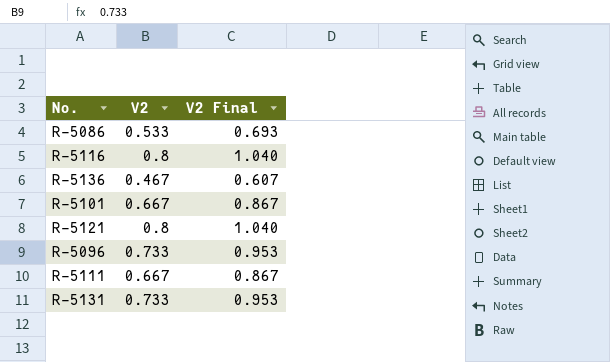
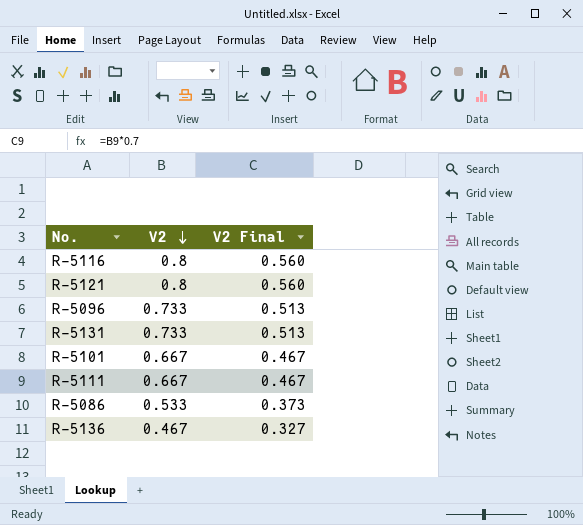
row order: none -> V2 descending
column V2 Final | formula: [V2] * 1.3 -> [V2] * 0.7

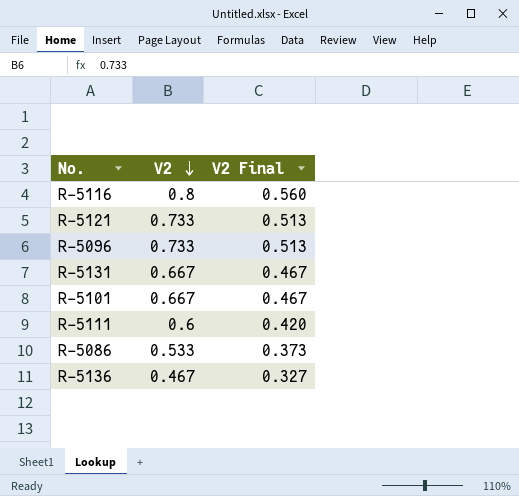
R-5121 | V2: 0.8 -> 0.733
R-5121 | V2 Final: 0.560 -> 0.513
R-5131 | V2: 0.733 -> 0.667
R-5131 | V2 Final: 0.513 -> 0.467
R-5111 | V2: 0.667 -> 0.6
R-5111 | V2 Final: 0.467 -> 0.420

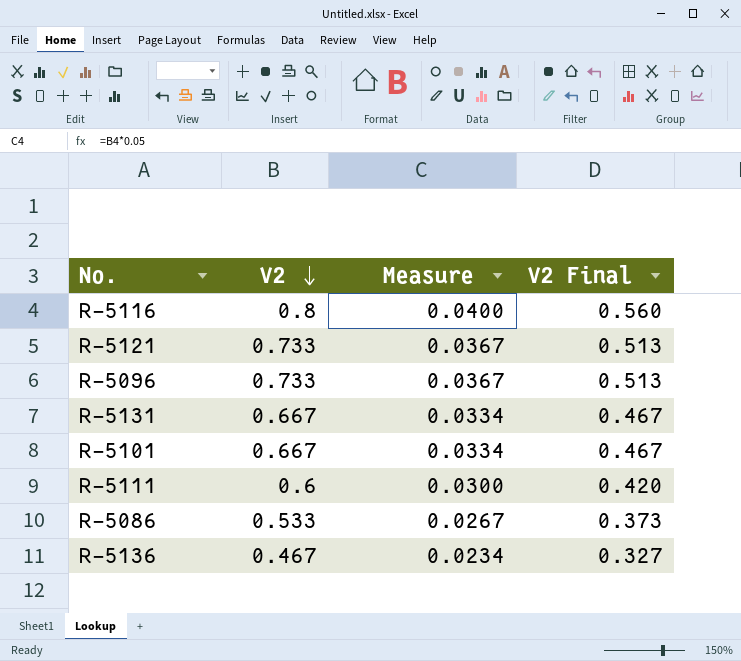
column Measure | formula: none -> [V2] * 0.05

